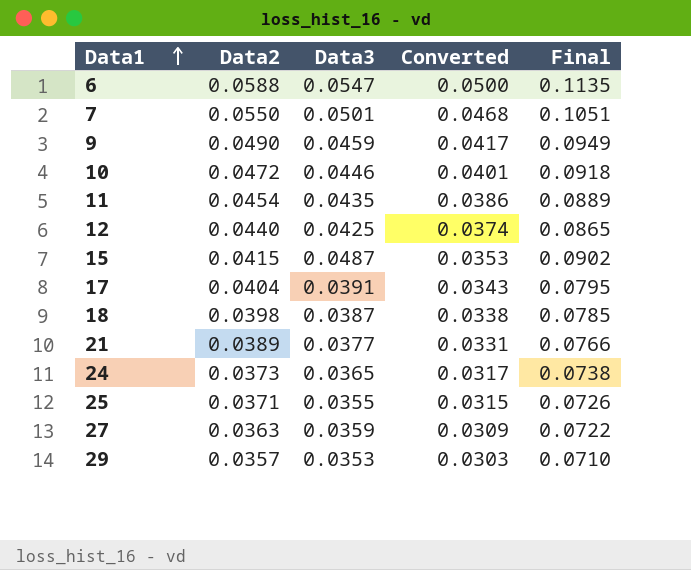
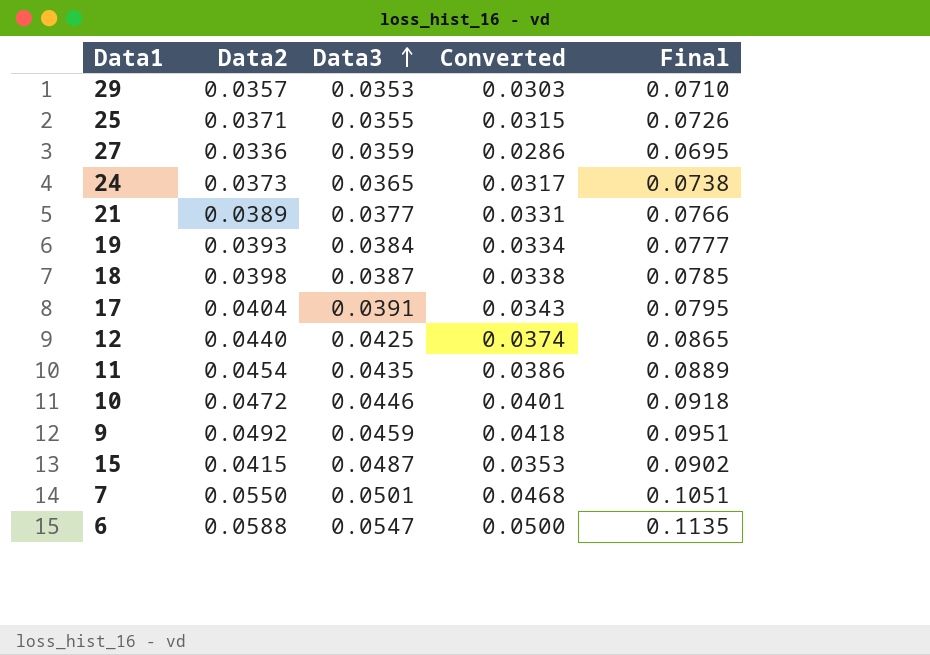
row order: Data1 ascending -> Data3 ascending
27 | Data2: 0.0363 -> 0.0336
27 | Converted: 0.0309 -> 0.0286
27 | Final: 0.0722 -> 0.0695
row 19: none -> 0.0393 | 0.0384 | 0.0334 | 0.0777
9 | Data2: 0.0490 -> 0.0492
9 | Converted: 0.0417 -> 0.0418
9 | Final: 0.0949 -> 0.0951

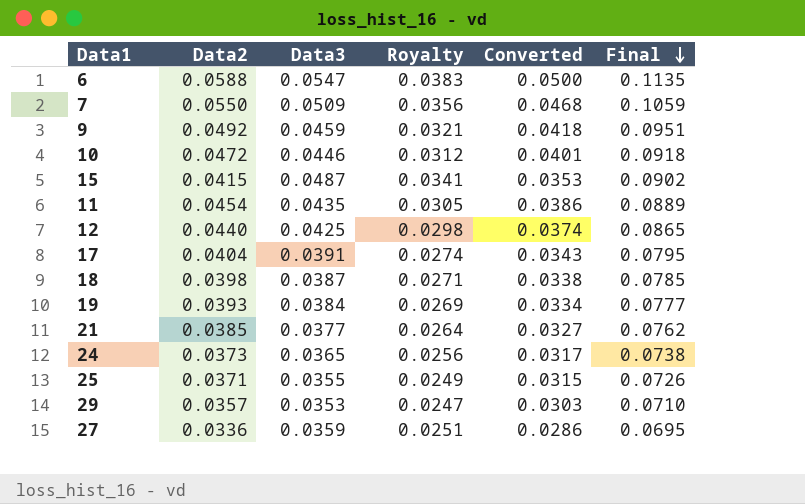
row order: Data3 ascending -> Final descending
column Royalty | formula: none -> [Data3] * 0.7
7 | Data3: 0.0501 -> 0.0509
7 | Final: 0.1051 -> 0.1059
21 | Data2: 0.0389 -> 0.0385
21 | Converted: 0.0331 -> 0.0327
21 | Final: 0.0766 -> 0.0762

